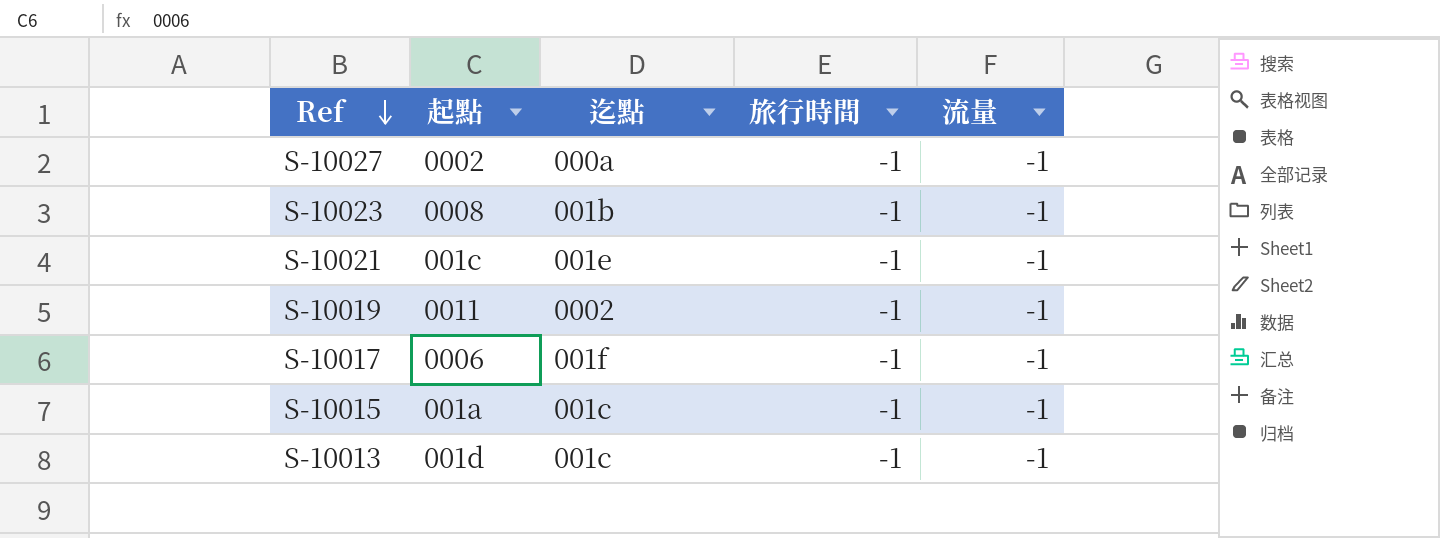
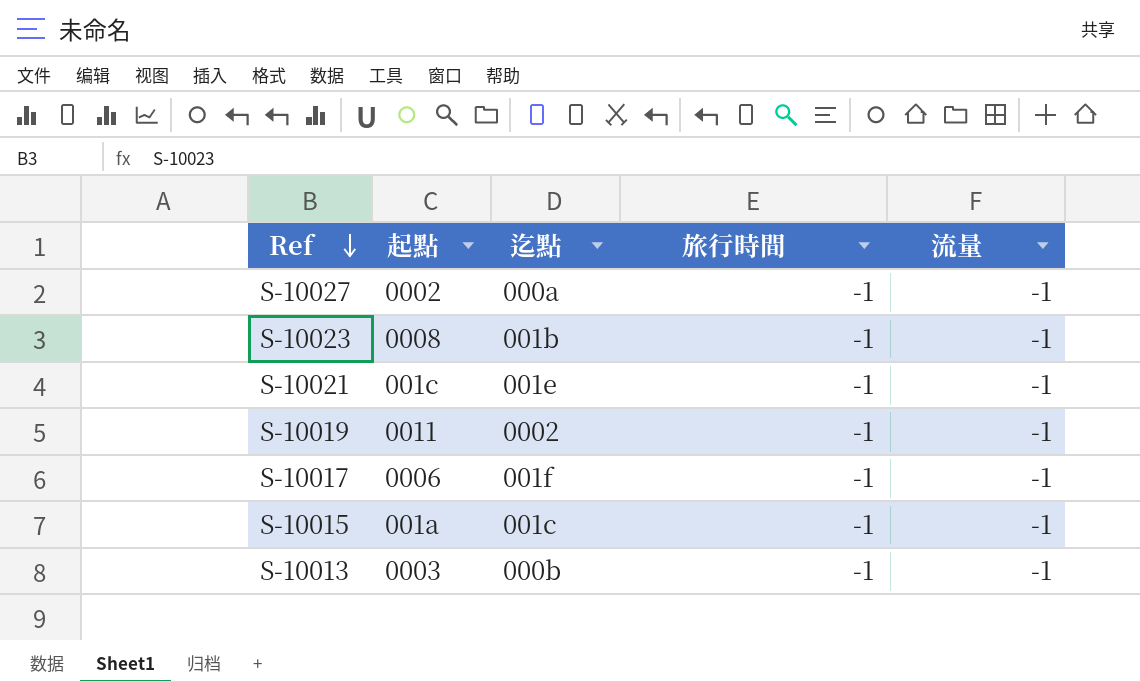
S-10013 | 起點: 001d -> 0003
S-10013 | 迄點: 001c -> 000b

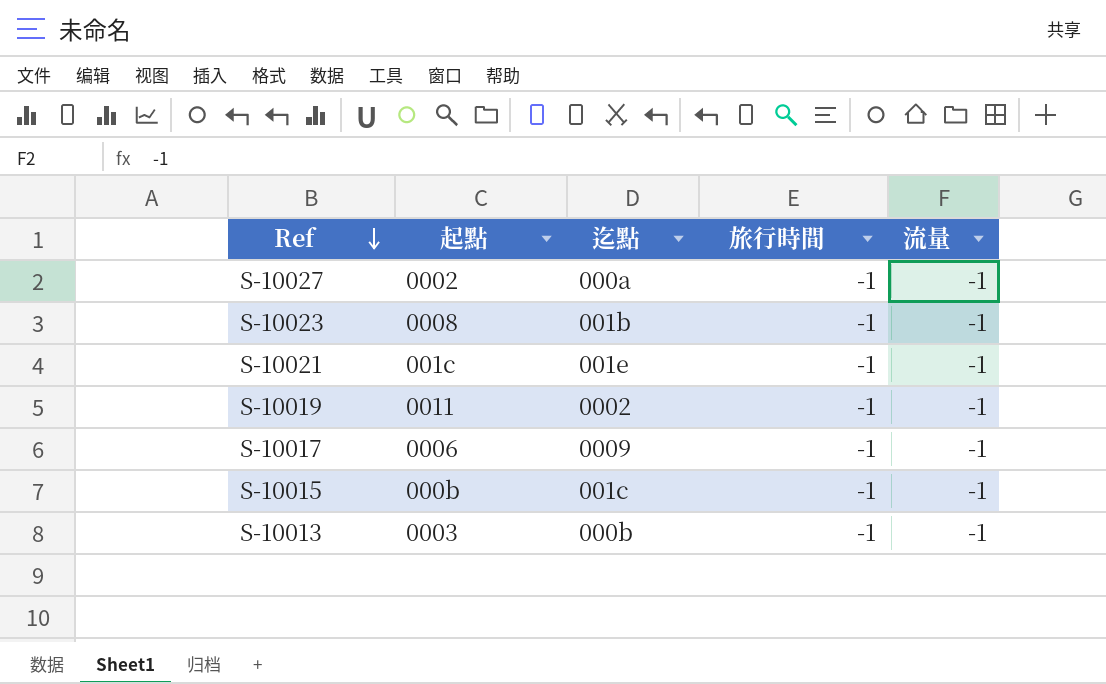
S-10017 | 迄點: 001f -> 0009
S-10015 | 起點: 001a -> 000b

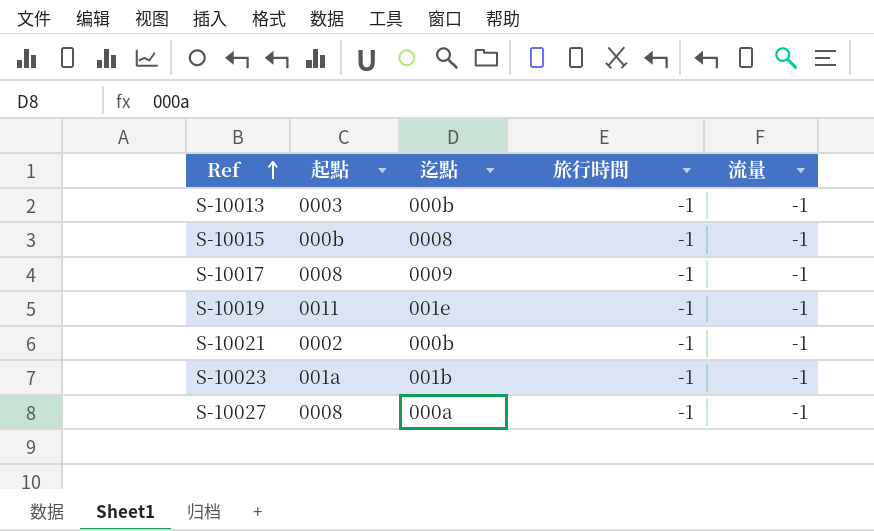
row order: Ref descending -> Ref ascending
S-10015 | 迄點: 001c -> 0008
S-10017 | 起點: 0006 -> 0008
S-10019 | 迄點: 0002 -> 001e
S-10021 | 起點: 001c -> 0002
S-10021 | 迄點: 001e -> 000b
S-10023 | 起點: 0008 -> 001a
S-10027 | 起點: 0002 -> 0008

